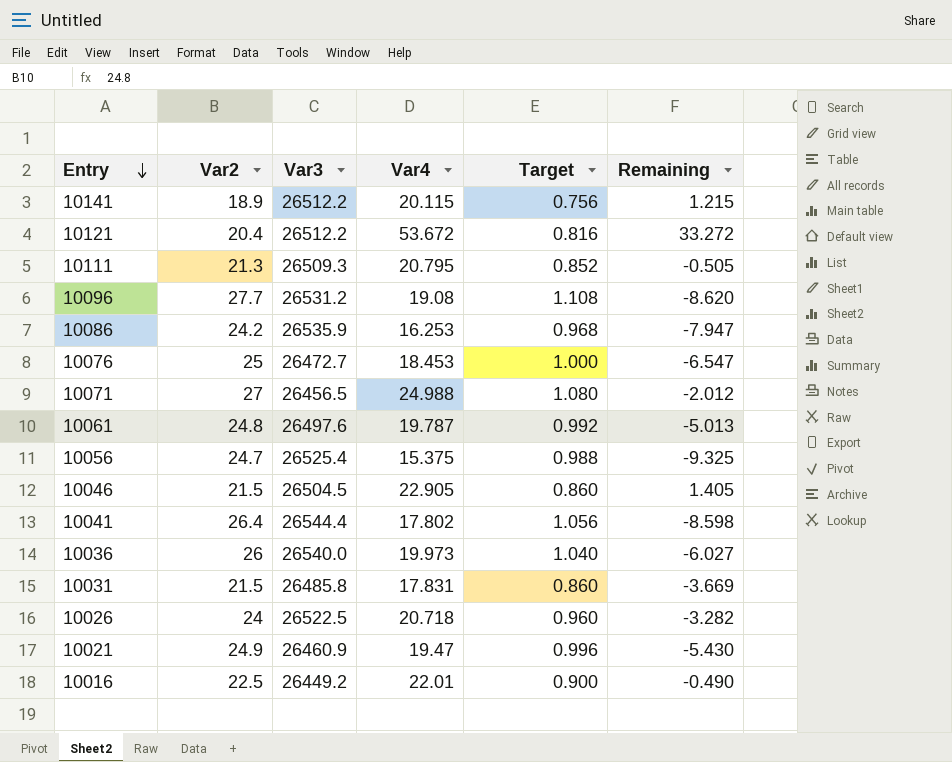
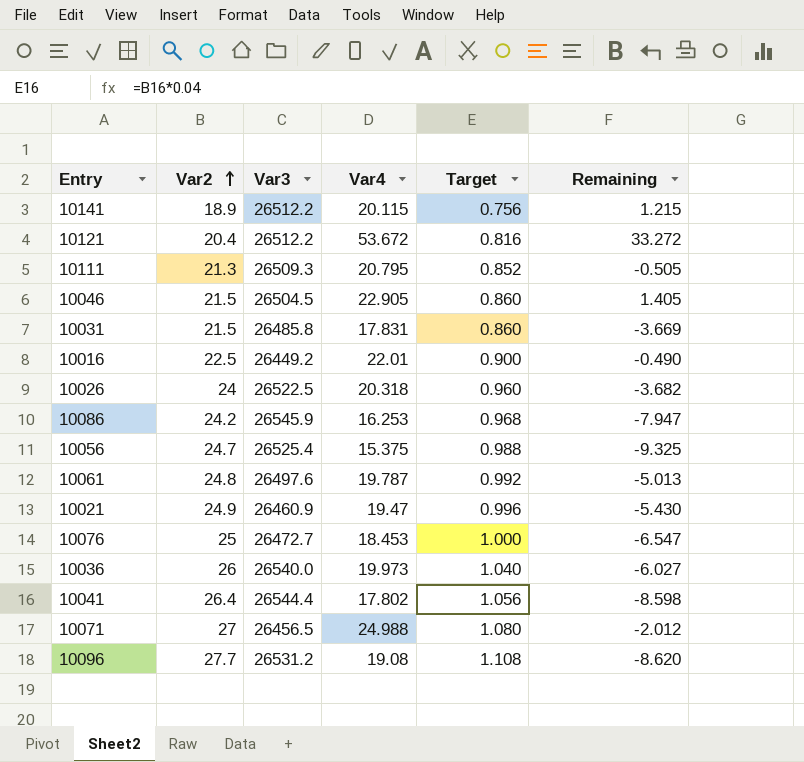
row order: Entry descending -> Var2 ascending
10026 | Var4: 20.718 -> 20.318
10026 | Remaining: -3.282 -> -3.682
10086 | Var3: 26535.9 -> 26545.9

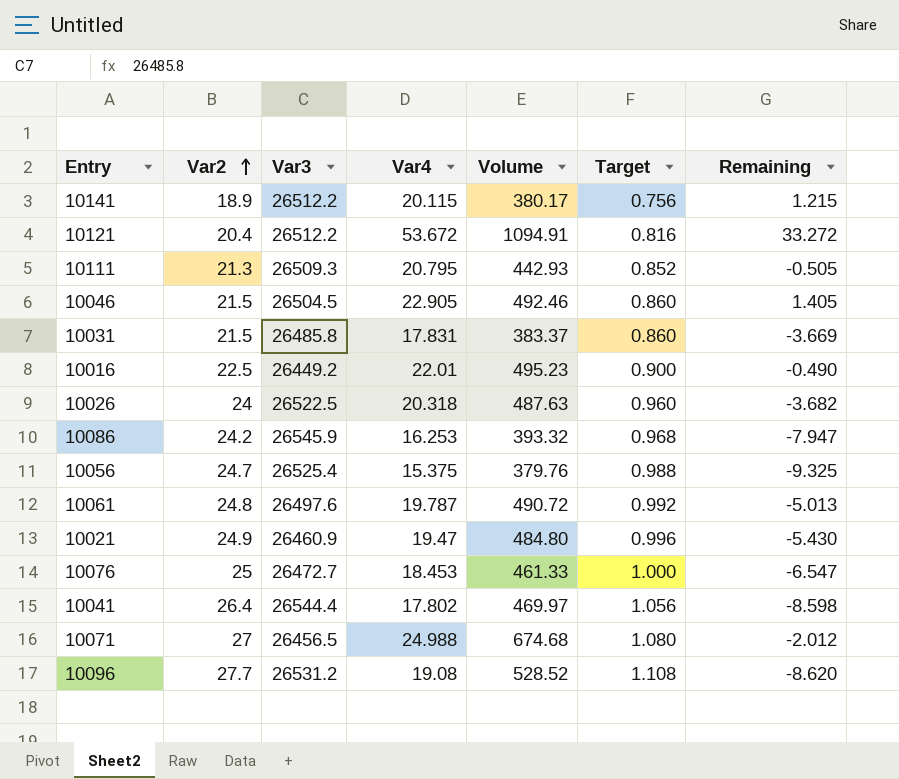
column Volume | formula: none -> [Var2] * [Var4]
row 10036: 26 | 26540.0 | 19.973 | 1.040 | -6.027 -> none

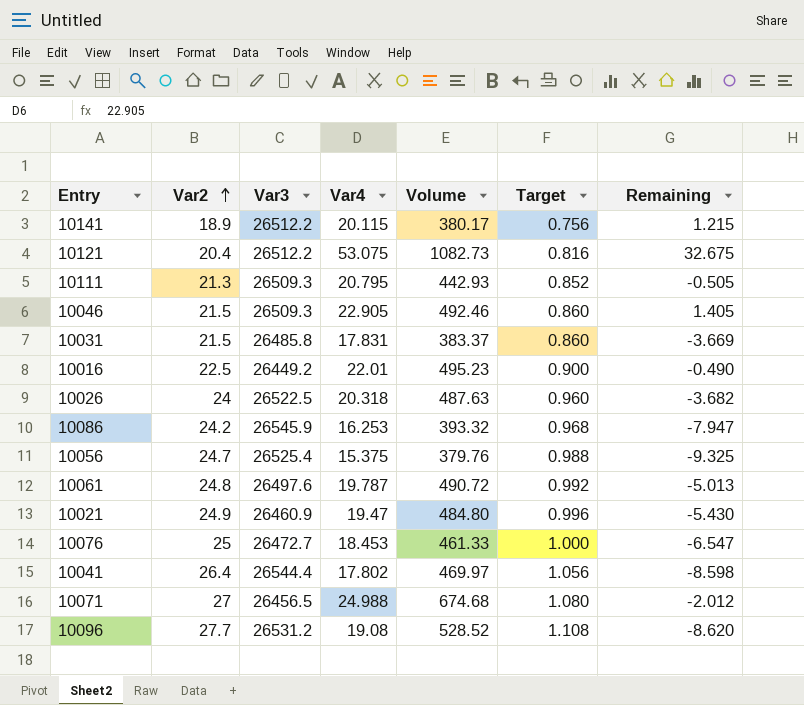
10121 | Var4: 53.672 -> 53.075
10121 | Volume: 1094.91 -> 1082.73
10121 | Remaining: 33.272 -> 32.675
10046 | Var3: 26504.5 -> 26509.3

